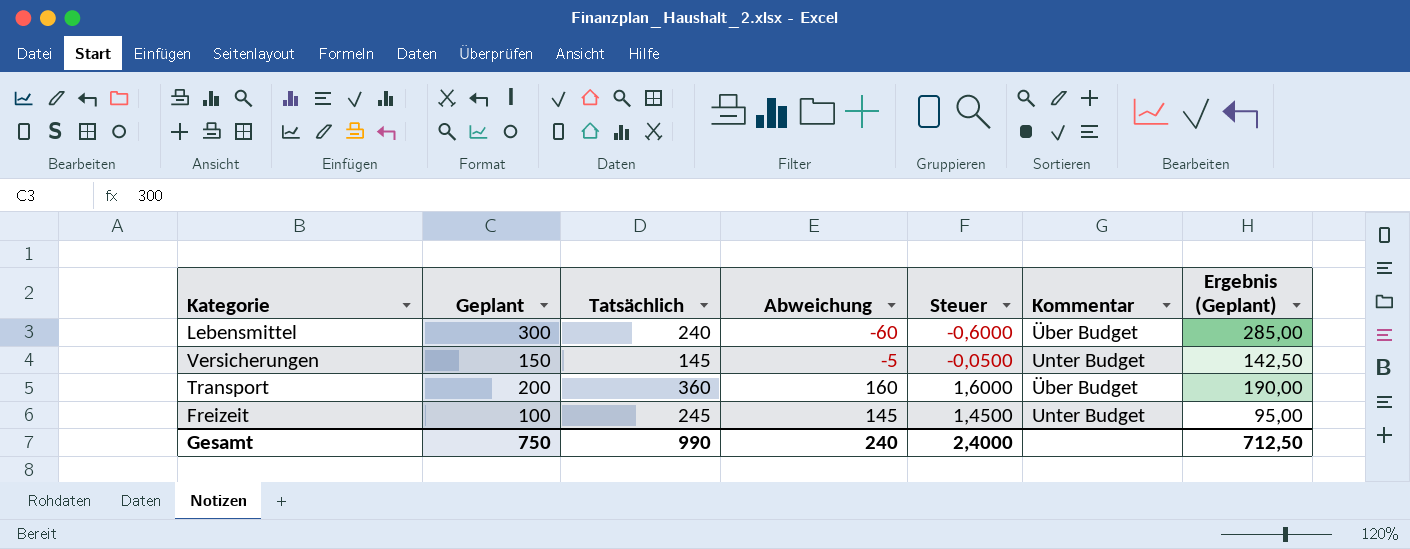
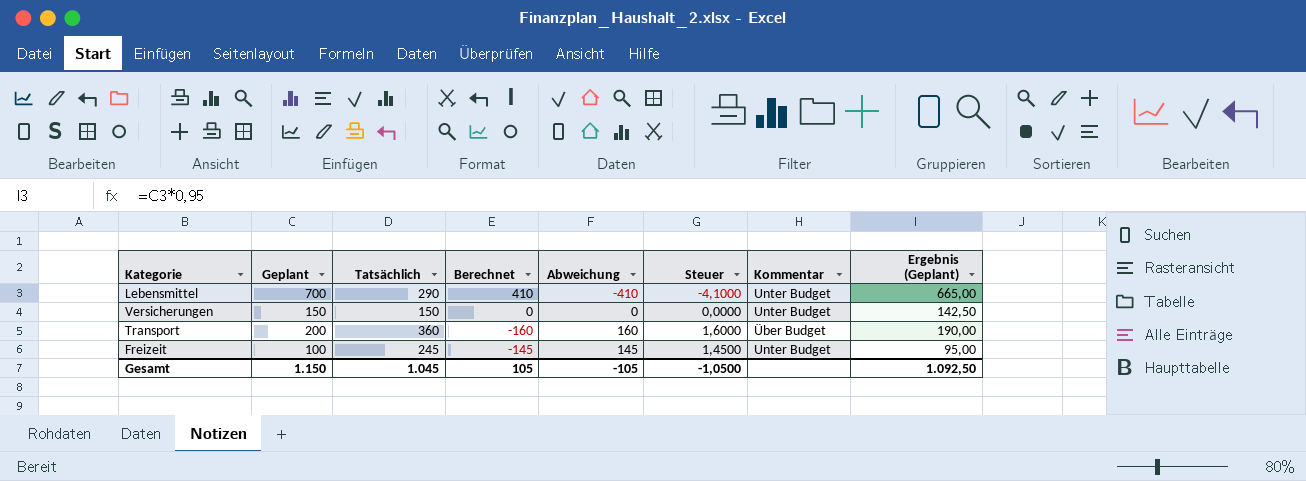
column Berechnet | formula: none -> [Geplant] - [Tatsächlich]
Lebensmittel | Geplant: 300 -> 700
Lebensmittel | Tatsächlich: 240 -> 290
Lebensmittel | Abweichung: -60 -> -410
Lebensmittel | Steuer: -0,6000 -> -4,1000
Lebensmittel | Kommentar: Über Budget -> Unter Budget
Lebensmittel | Ergebnis (Geplant): 285,00 -> 665,00
Versicherungen | Tatsächlich: 145 -> 150
Versicherungen | Abweichung: -5 -> 0
Versicherungen | Steuer: -0,0500 -> 0,0000
Gesamt | Geplant: 750 -> 1.150
Gesamt | Tatsächlich: 990 -> 1.045
Gesamt | Abweichung: 240 -> -105
Gesamt | Steuer: 2,4000 -> -1,0500
Gesamt | Ergebnis (Geplant): 712,50 -> 1.092,50

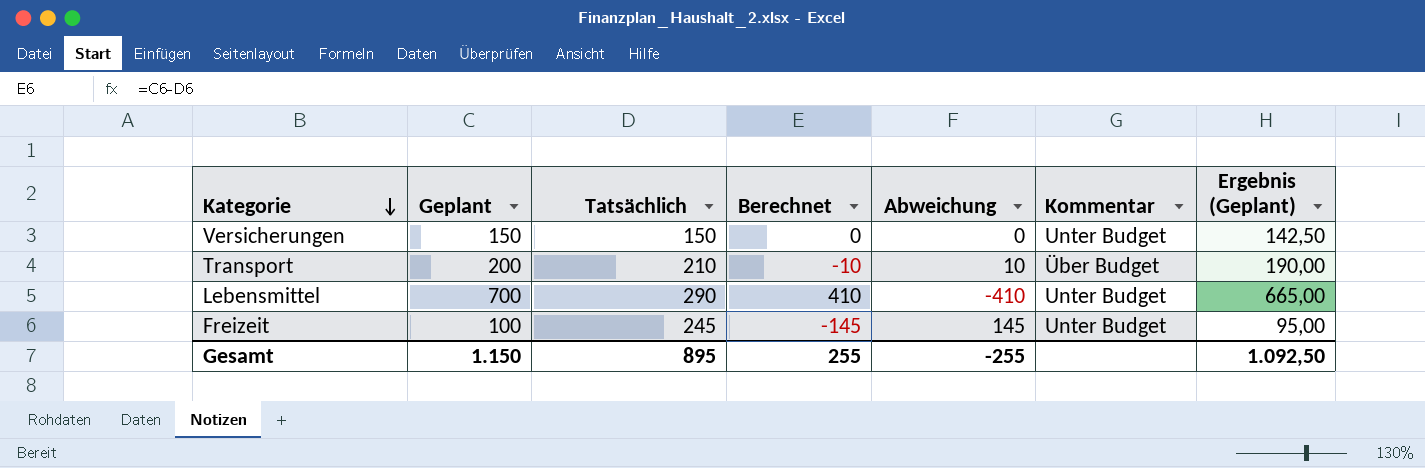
row order: none -> Kategorie descending
column Steuer | formula: [Abweichung] * 0,01 -> none
Transport | Tatsächlich: 360 -> 210
Transport | Berechnet: -160 -> -10
Transport | Abweichung: 160 -> 10
Gesamt | Tatsächlich: 1.045 -> 895
Gesamt | Berechnet: 105 -> 255
Gesamt | Abweichung: -105 -> -255

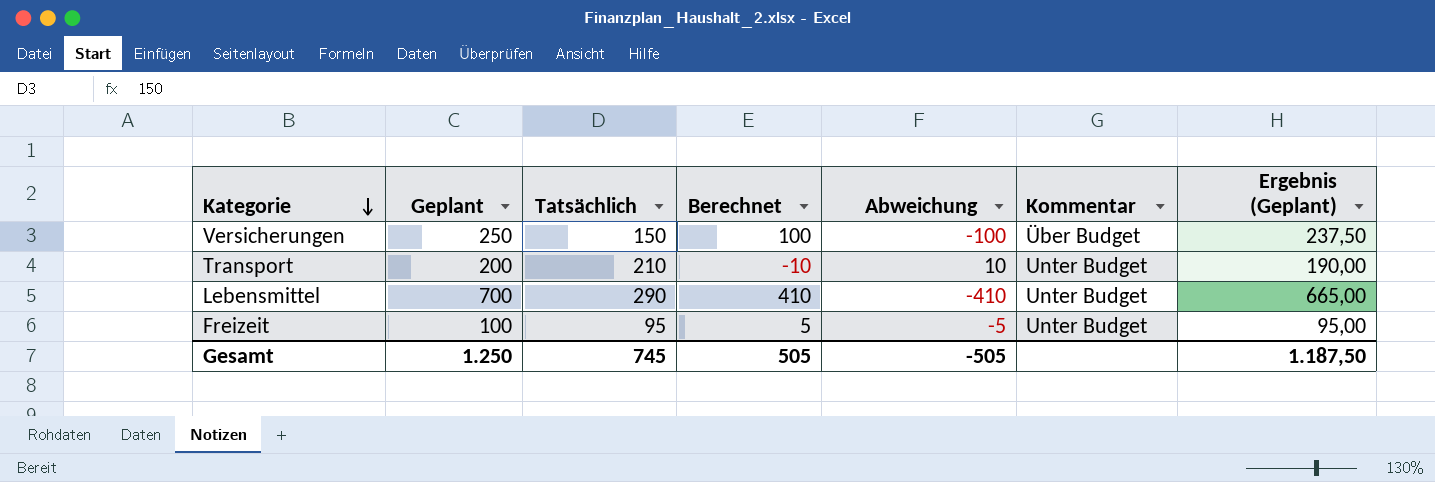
Versicherungen | Geplant: 150 -> 250
Versicherungen | Berechnet: 0 -> 100
Versicherungen | Abweichung: 0 -> -100
Versicherungen | Kommentar: Unter Budget -> Über Budget
Versicherungen | Ergebnis (Geplant): 142,50 -> 237,50
Transport | Kommentar: Über Budget -> Unter Budget
Freizeit | Tatsächlich: 245 -> 95
Freizeit | Berechnet: -145 -> 5
Freizeit | Abweichung: 145 -> -5
Gesamt | Geplant: 1.150 -> 1.250
Gesamt | Tatsächlich: 895 -> 745
Gesamt | Berechnet: 255 -> 505
Gesamt | Abweichung: -255 -> -505
Gesamt | Ergebnis (Geplant): 1.092,50 -> 1.187,50

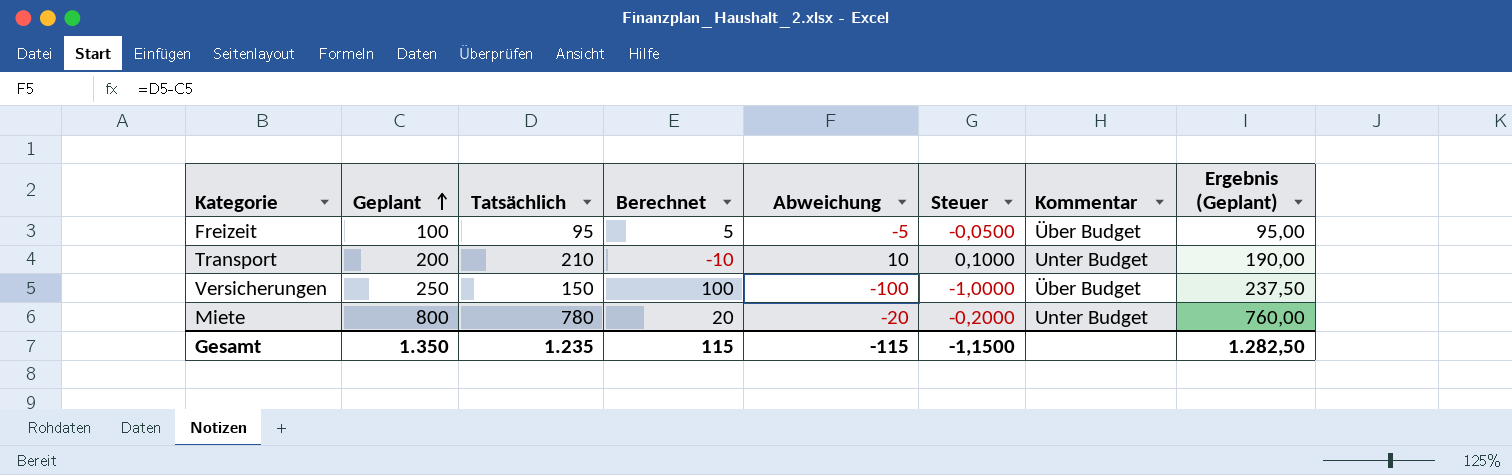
row order: Kategorie descending -> Geplant ascending
column Steuer | formula: none -> [Abweichung] * 0,01
row Lebensmittel: 700 | 290 | 410 | -410 | Unter Budget | 665,00 -> none
Freizeit | Kommentar: Unter Budget -> Über Budget
row Miete: none -> 800 | 780 | 20 | -20 | -0,2000 | Unter Budget | 760,00
Gesamt | Geplant: 1.250 -> 1.350
Gesamt | Tatsächlich: 745 -> 1.235
Gesamt | Berechnet: 505 -> 115
Gesamt | Abweichung: -505 -> -115
Gesamt | Ergebnis (Geplant): 1.187,50 -> 1.282,50

